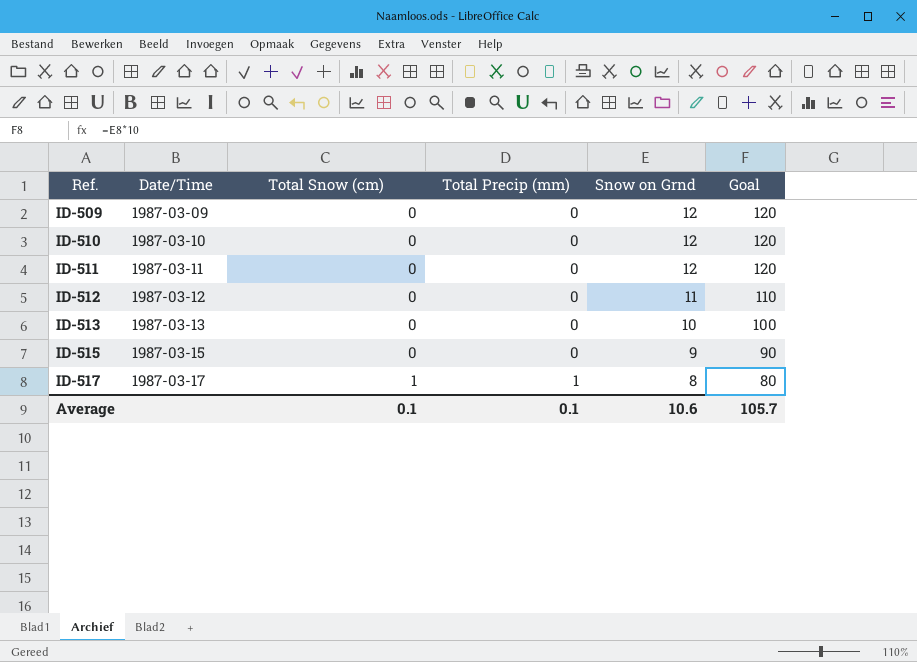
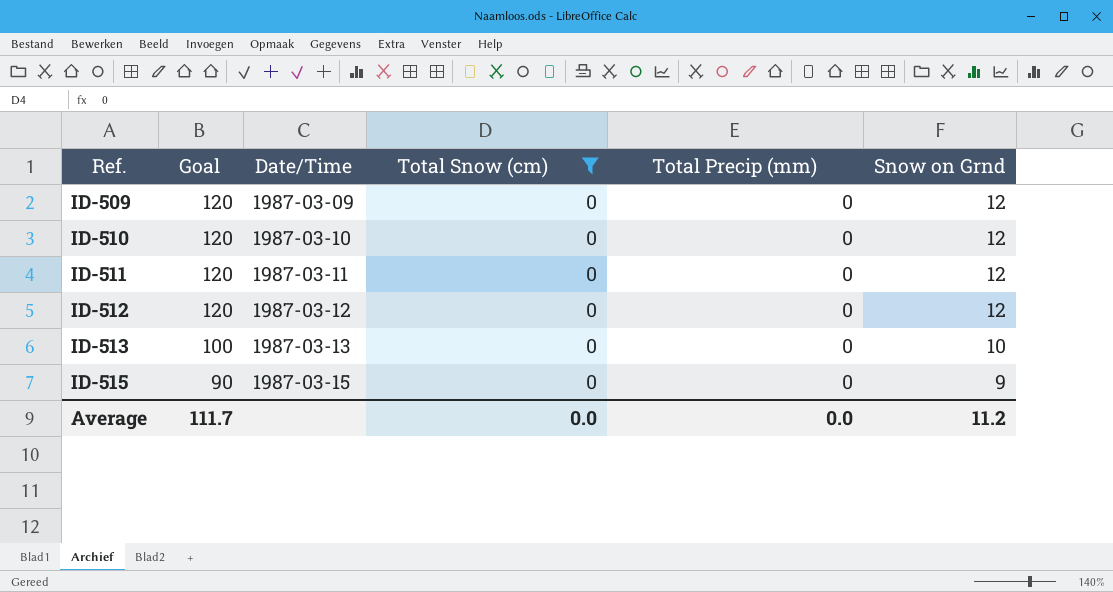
filter: none -> Total Snow (cm) = 0
column Goal | position: 6 -> 2
ID-512 | Goal: 110 -> 120
ID-512 | Snow on Grnd: 11 -> 12
Average | Goal: 105.7 -> 111.7
Average | Total Snow (cm): 0.1 -> 0.0
Average | Total Precip (mm): 0.1 -> 0.0
Average | Snow on Grnd: 10.6 -> 11.2

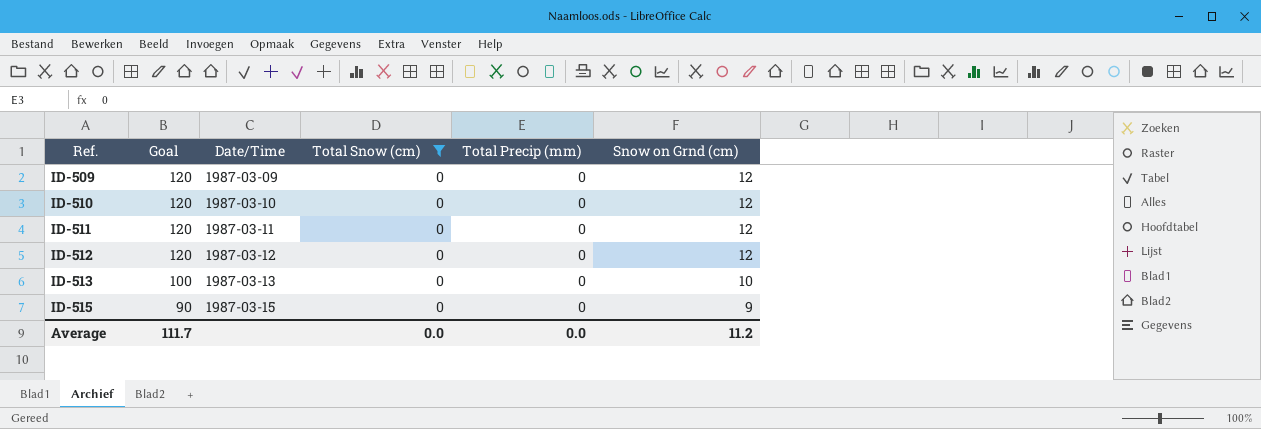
column name: Snow on Grnd -> Snow on Grnd (cm)

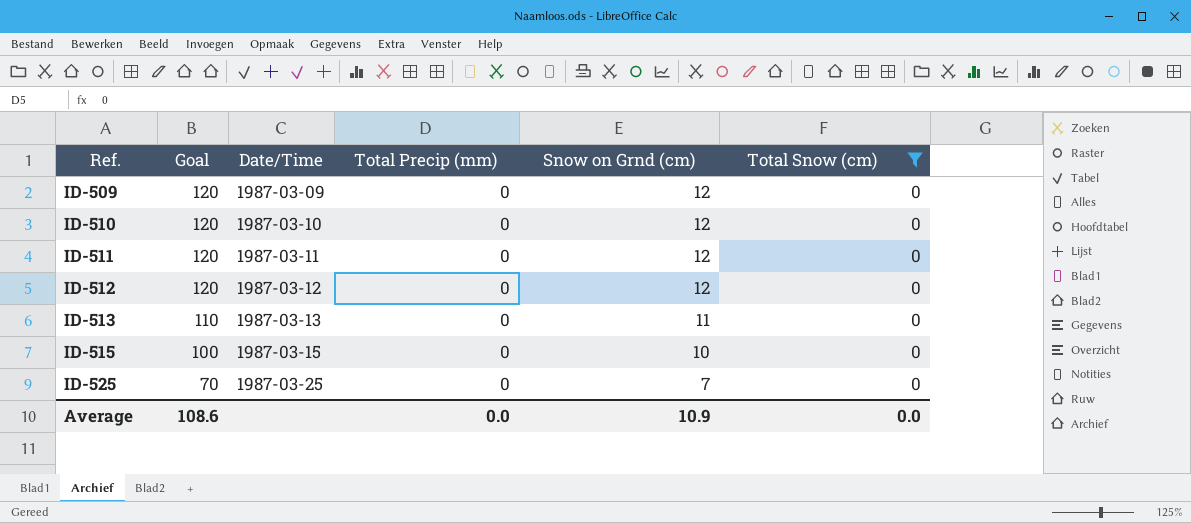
column Total Snow (cm) | position: 4 -> 6
ID-513 | Goal: 100 -> 110
ID-513 | Snow on Grnd (cm): 10 -> 11
ID-515 | Goal: 90 -> 100
ID-515 | Snow on Grnd (cm): 9 -> 10
row ID-525: none -> 70 | 1987-03-25 | 0 | 7 | 0
Average | Goal: 111.7 -> 108.6
Average | Snow on Grnd (cm): 11.2 -> 10.9

